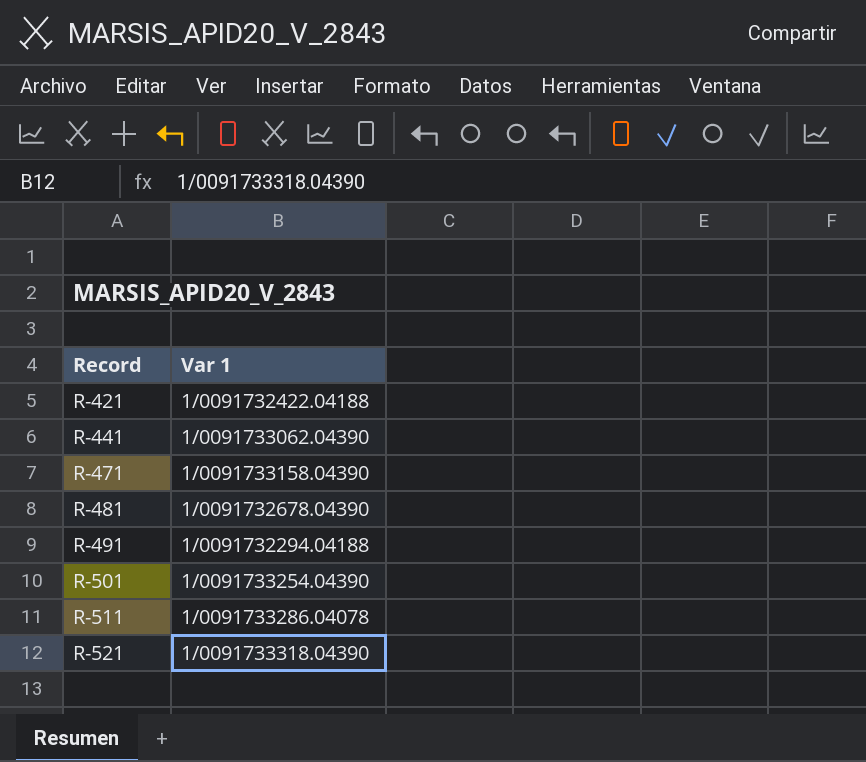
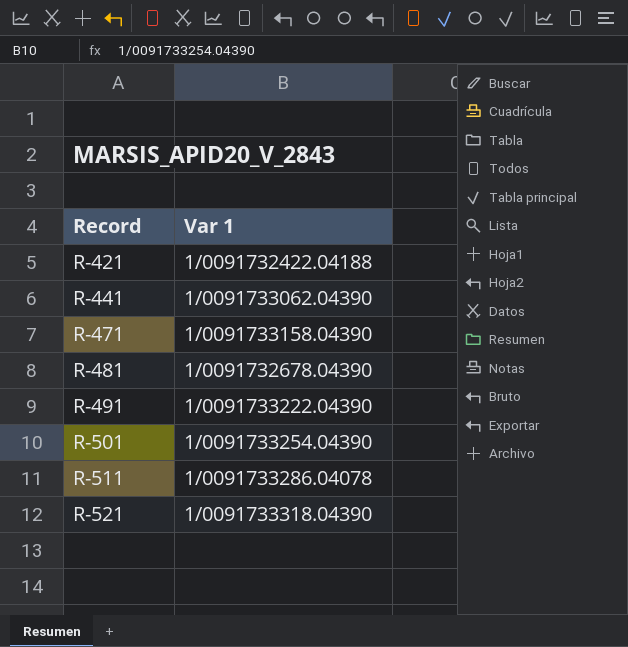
R-491 | Var 1: 1/0091732294.04188 -> 1/0091733222.04390

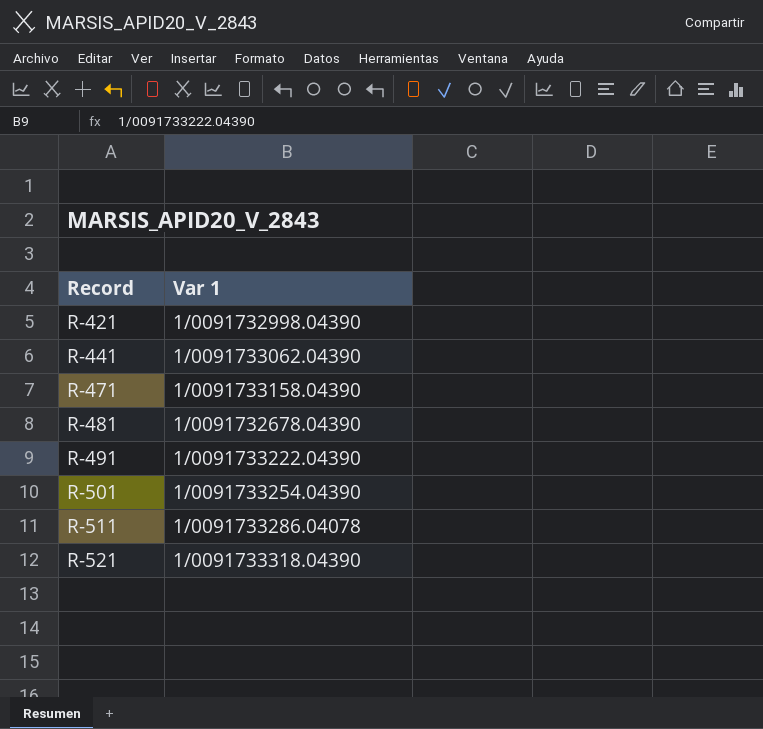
R-421 | Var 1: 1/0091732422.04188 -> 1/0091732998.04390

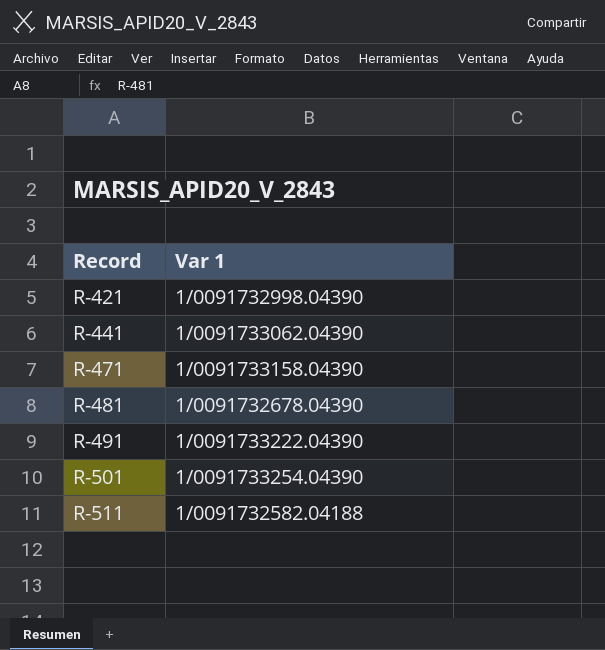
row R-521: 1/0091733318.04390 -> none
R-511 | Var 1: 1/0091733286.04078 -> 1/0091732582.04188

